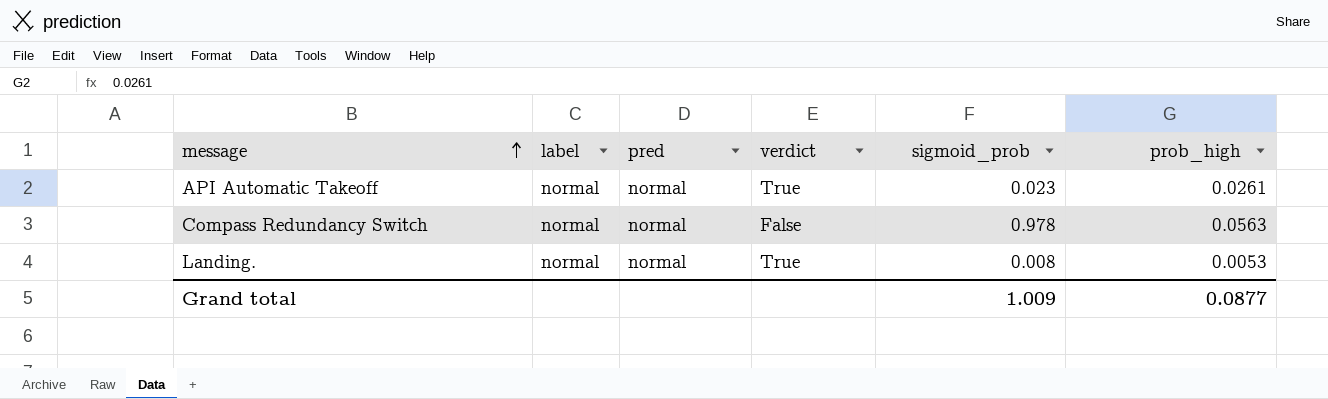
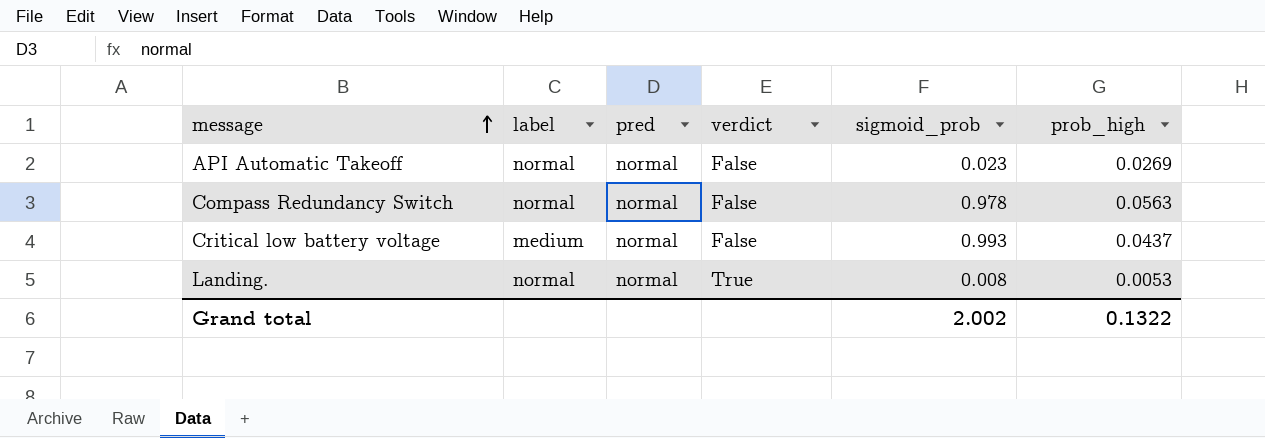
API Automatic Takeoff | verdict: True -> False
API Automatic Takeoff | prob_high: 0.0261 -> 0.0269
row Critical low battery voltage: none -> medium | normal | False | 0.993 | 0.0437
Grand total | sigmoid_prob: 1.009 -> 2.002
Grand total | prob_high: 0.0877 -> 0.1322

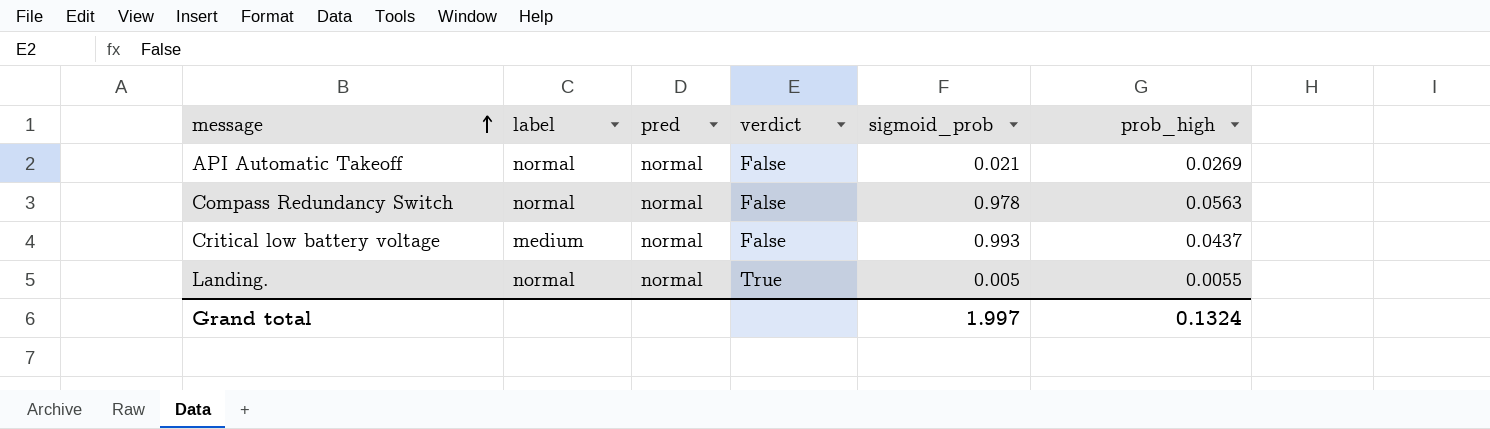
API Automatic Takeoff | sigmoid_prob: 0.023 -> 0.021
Landing. | sigmoid_prob: 0.008 -> 0.005
Landing. | prob_high: 0.0053 -> 0.0055
Grand total | sigmoid_prob: 2.002 -> 1.997
Grand total | prob_high: 0.1322 -> 0.1324

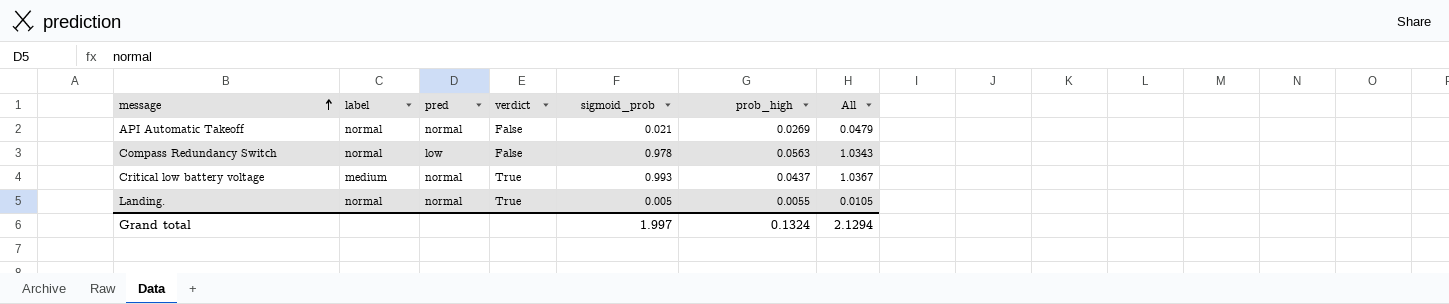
column All | formula: none -> [sigmoid_prob] + [prob_high]
Compass Redundancy Switch | pred: normal -> low
Critical low battery voltage | verdict: False -> True

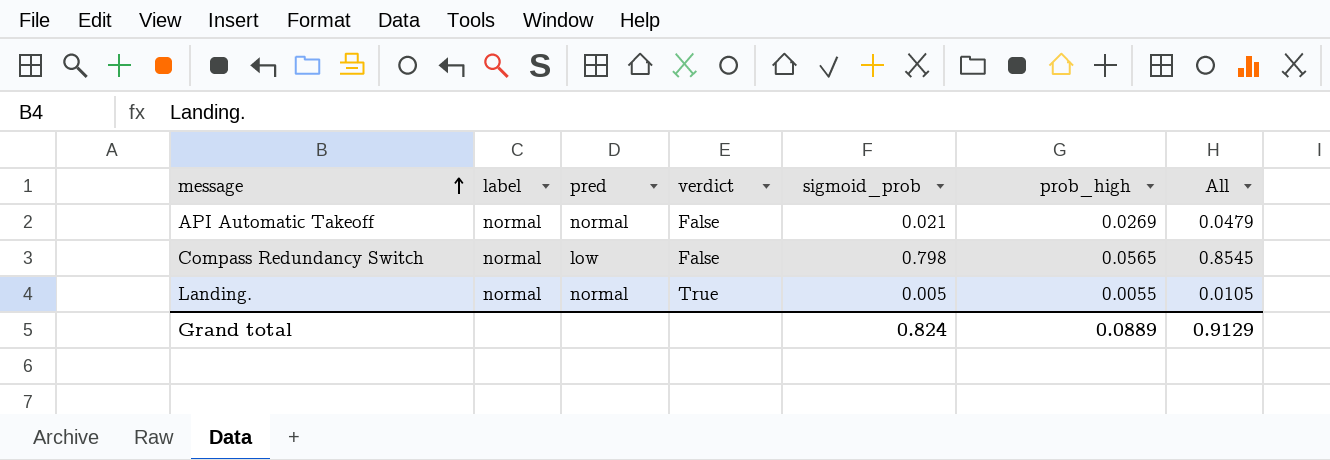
row Critical low battery voltage: medium | normal | True | 0.993 | 0.0437 | 1.0367 -> none
Compass Redundancy Switch | sigmoid_prob: 0.978 -> 0.798
Compass Redundancy Switch | prob_high: 0.0563 -> 0.0565
Compass Redundancy Switch | All: 1.0343 -> 0.8545
Grand total | sigmoid_prob: 1.997 -> 0.824
Grand total | prob_high: 0.1324 -> 0.0889
Grand total | All: 2.1294 -> 0.9129

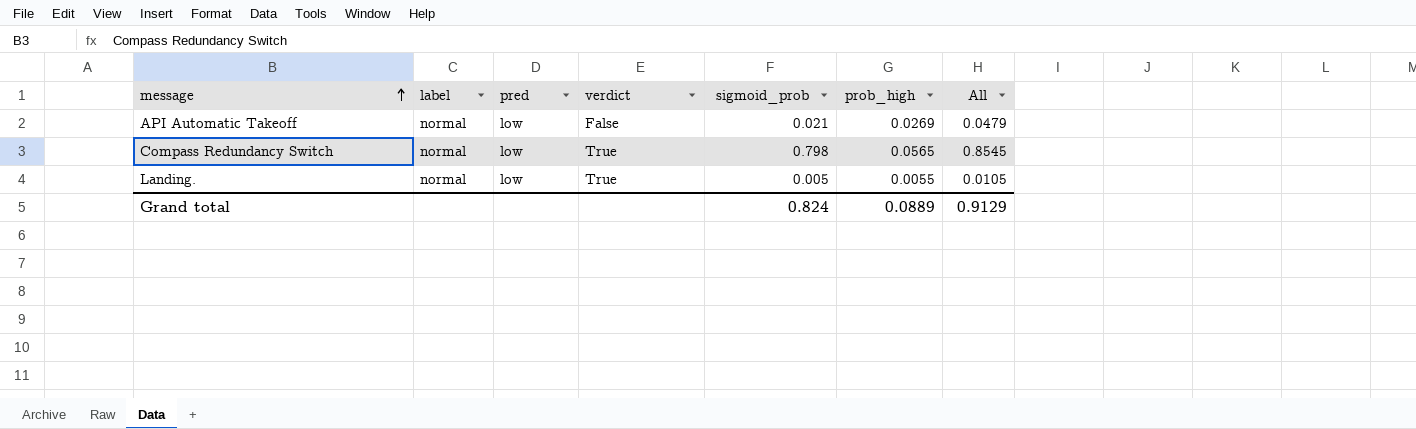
API Automatic Takeoff | pred: normal -> low
Compass Redundancy Switch | verdict: False -> True
Landing. | pred: normal -> low

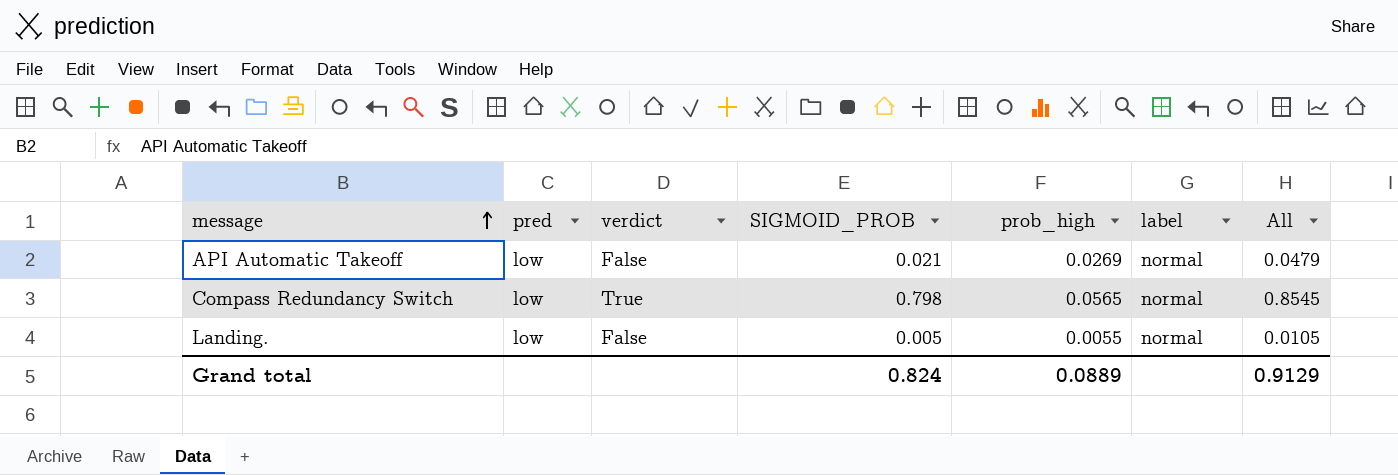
column name: sigmoid_prob -> SIGMOID_PROB
column label | position: 2 -> 6
Landing. | verdict: True -> False

